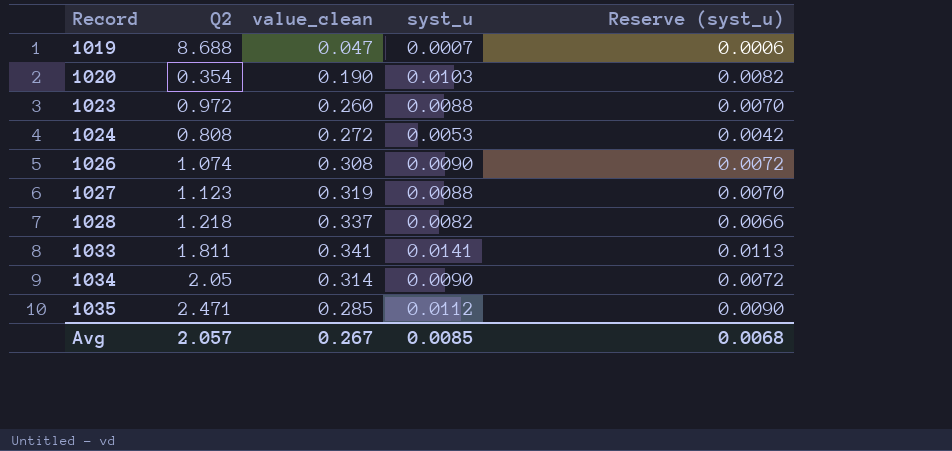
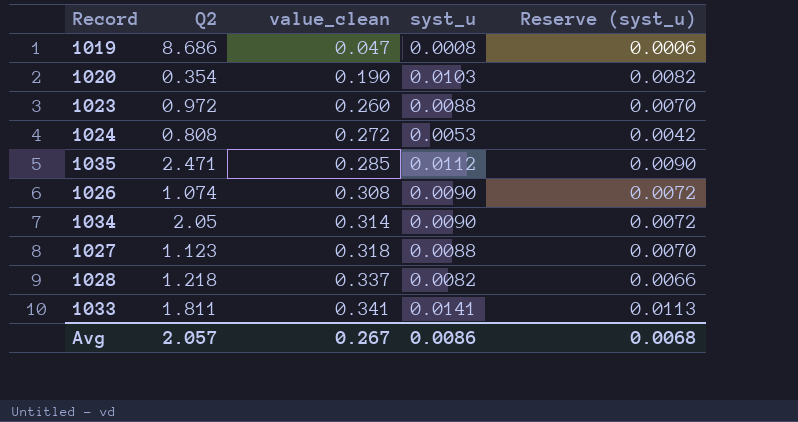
row order: Record ascending -> value_clean ascending
1019 | Q2: 8.688 -> 8.686
1019 | syst_u: 0.0007 -> 0.0008
1027 | value_clean: 0.319 -> 0.318
Avg | syst_u: 0.0085 -> 0.0086

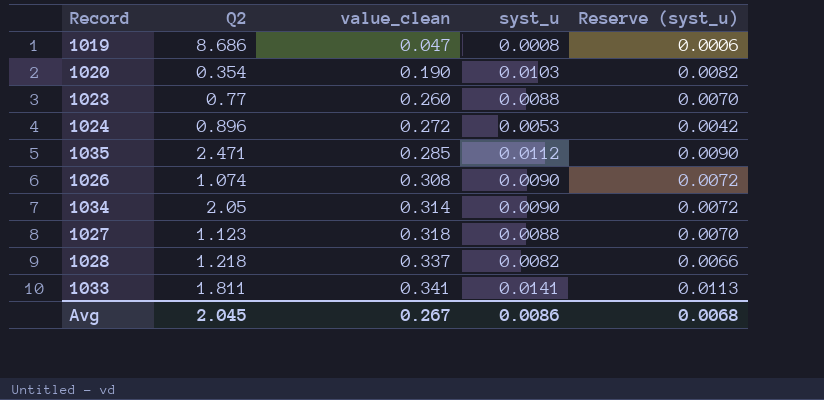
1023 | Q2: 0.972 -> 0.77
1024 | Q2: 0.808 -> 0.896
Avg | Q2: 2.057 -> 2.045

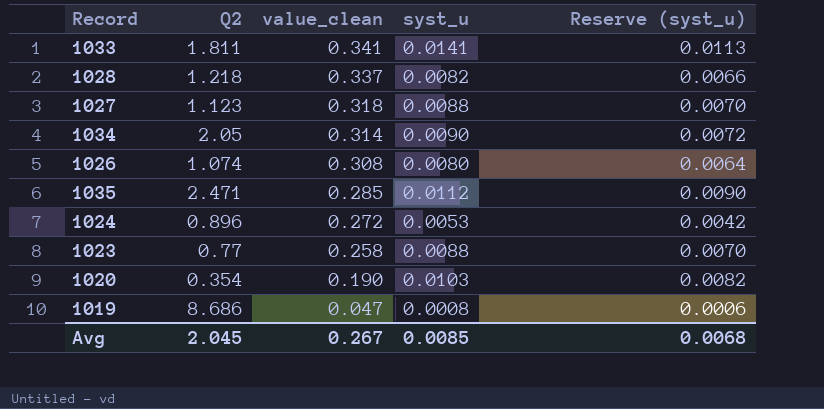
row order: value_clean ascending -> value_clean descending
1026 | syst_u: 0.0090 -> 0.0080
1026 | Reserve (syst_u): 0.0072 -> 0.0064
1023 | value_clean: 0.260 -> 0.258
Avg | syst_u: 0.0086 -> 0.0085

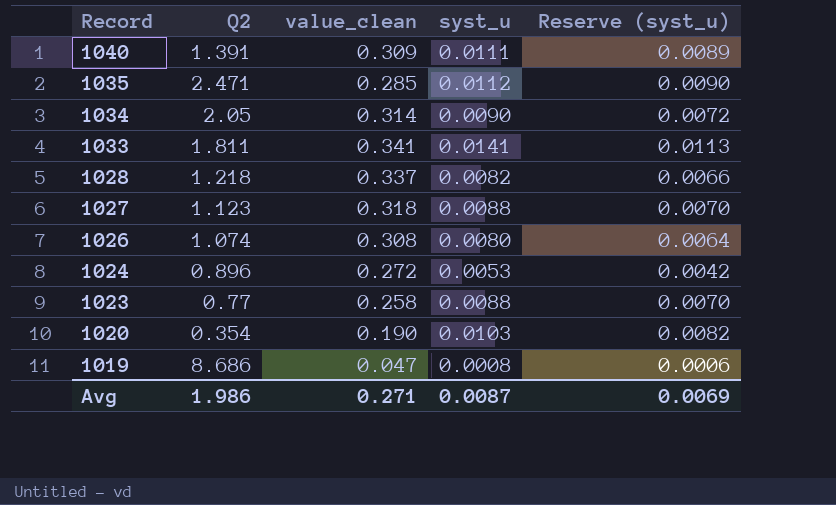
row order: value_clean descending -> Record descending
row 1040: none -> 1.391 | 0.309 | 0.0111 | 0.0089
Avg | Q2: 2.045 -> 1.986
Avg | value_clean: 0.267 -> 0.271
Avg | syst_u: 0.0085 -> 0.0087
Avg | Reserve (syst_u): 0.0068 -> 0.0069

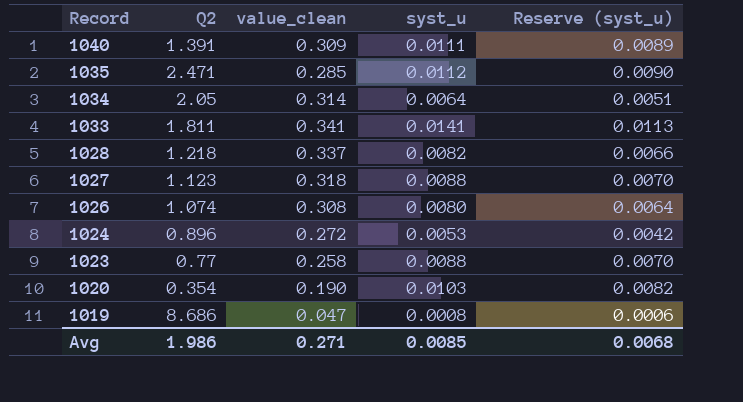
1034 | syst_u: 0.0090 -> 0.0064
1034 | Reserve (syst_u): 0.0072 -> 0.0051
Avg | syst_u: 0.0087 -> 0.0085
Avg | Reserve (syst_u): 0.0069 -> 0.0068

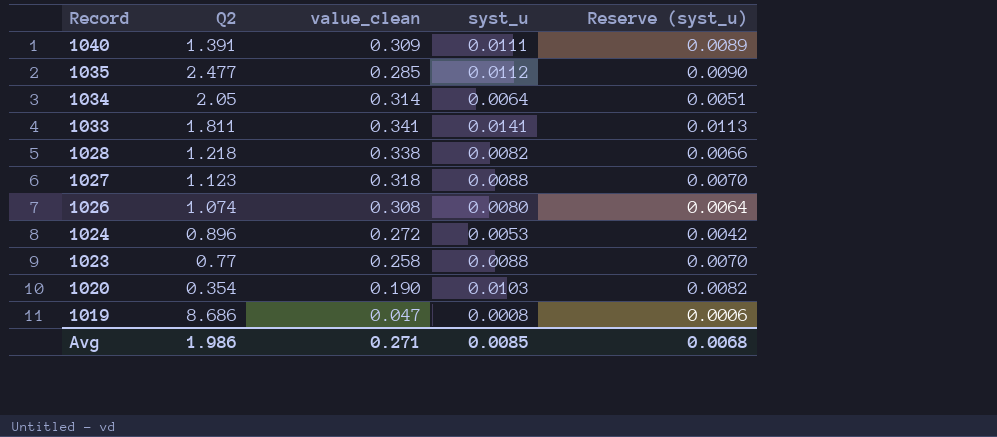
1035 | Q2: 2.471 -> 2.477
1028 | value_clean: 0.337 -> 0.338

